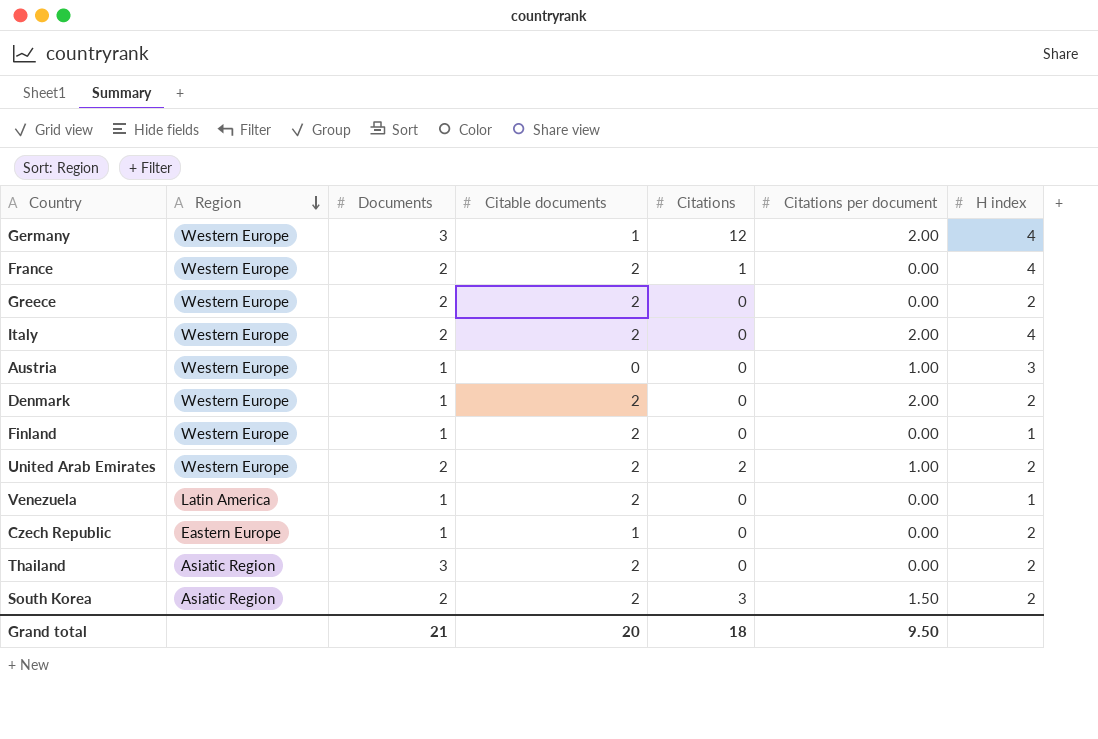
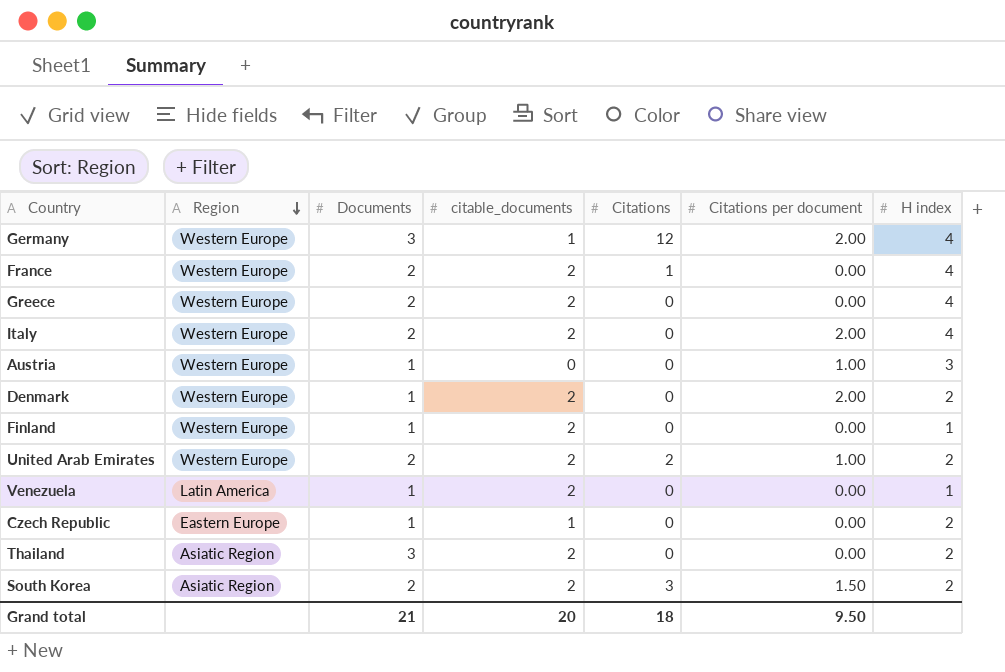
column name: Citable documents -> citable_documents
Greece | H index: 2 -> 4

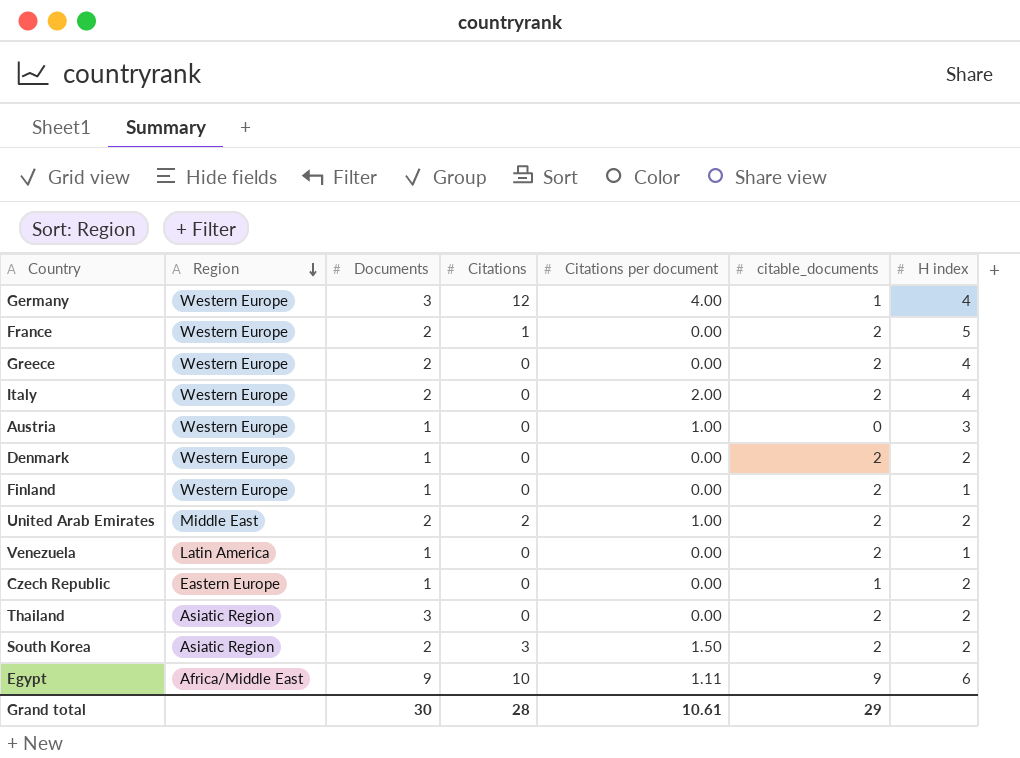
column citable_documents | position: 4 -> 6
Germany | Citations per document: 2.00 -> 4.00
France | H index: 4 -> 5
Denmark | Citations per document: 2.00 -> 0.00
United Arab Emirates | Region: Western Europe -> Middle East
row Egypt: none -> Africa/Middle East | 9 | 10 | 1.11 | 9 | 6
Grand total | Documents: 21 -> 30
Grand total | Citations: 18 -> 28
Grand total | Citations per document: 9.50 -> 10.61
Grand total | citable_documents: 20 -> 29

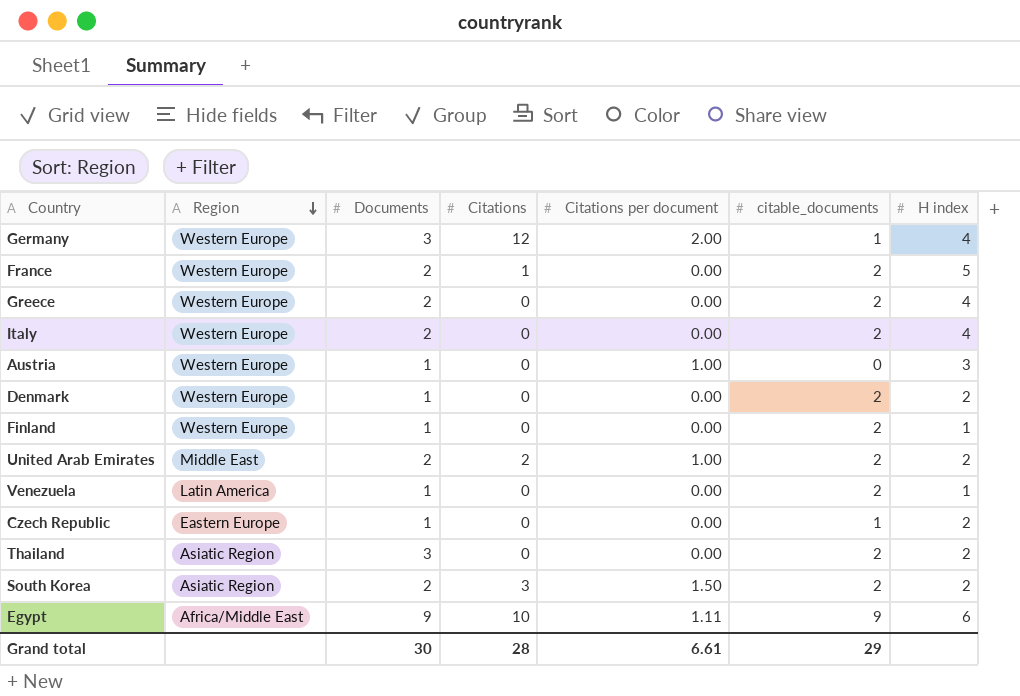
Germany | Citations per document: 4.00 -> 2.00
Italy | Citations per document: 2.00 -> 0.00
Grand total | Citations per document: 10.61 -> 6.61

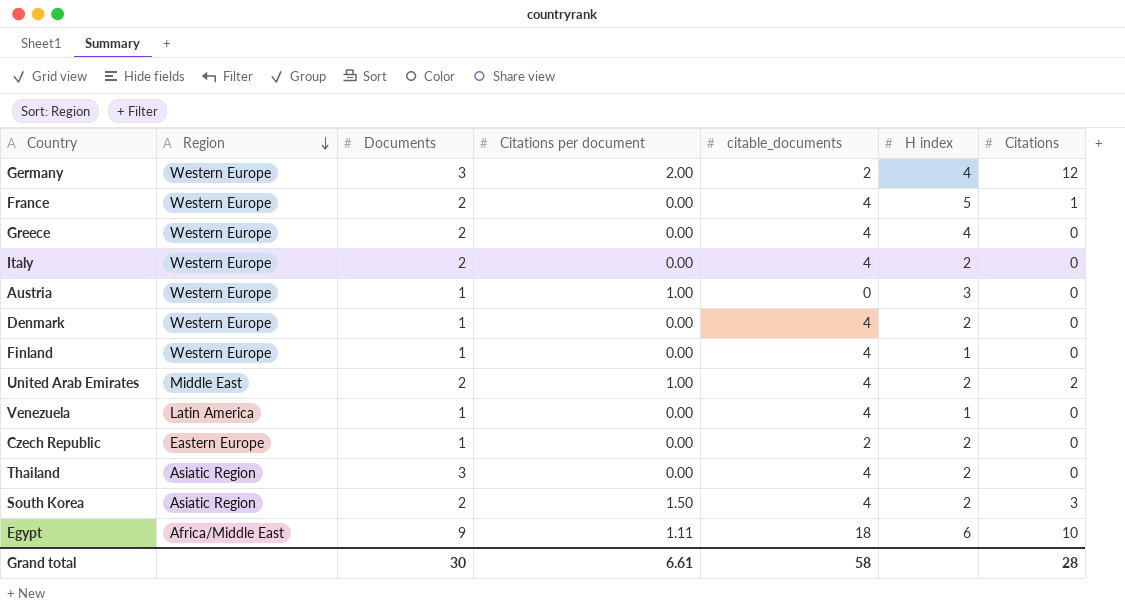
column Citations | position: 4 -> 7
Germany | citable_documents: 1 -> 2
France | citable_documents: 2 -> 4
Greece | citable_documents: 2 -> 4
Italy | citable_documents: 2 -> 4
Italy | H index: 4 -> 2
Denmark | citable_documents: 2 -> 4
Finland | citable_documents: 2 -> 4
United Arab Emirates | citable_documents: 2 -> 4
Venezuela | citable_documents: 2 -> 4
Czech Republic | citable_documents: 1 -> 2
Thailand | citable_documents: 2 -> 4
South Korea | citable_documents: 2 -> 4
Egypt | citable_documents: 9 -> 18
Grand total | citable_documents: 29 -> 58

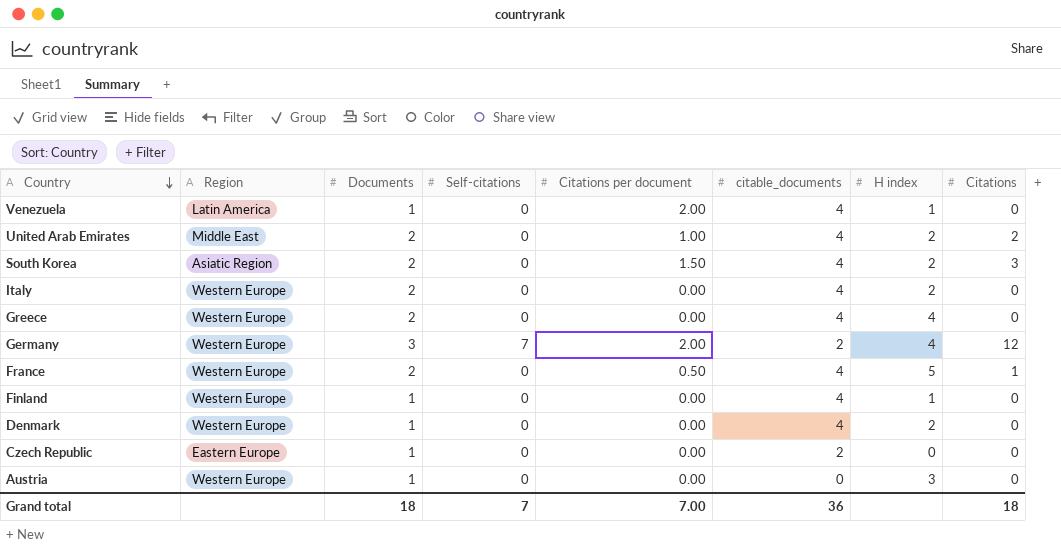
row order: Region descending -> Country descending
column Self-citations | position: none -> 4
row Thailand: Asiatic Region | 3 | 0.00 | 4 | 2 | 0 -> none
row Egypt: Africa/Middle East | 9 | 1.11 | 18 | 6 | 10 -> none
Venezuela | Citations per document: 0.00 -> 2.00
France | Citations per document: 0.00 -> 0.50
Czech Republic | H index: 2 -> 0
Austria | Citations per document: 1.00 -> 0.00
Grand total | Documents: 30 -> 18
Grand total | Citations per document: 6.61 -> 7.00
Grand total | citable_documents: 58 -> 36
Grand total | Citations: 28 -> 18

